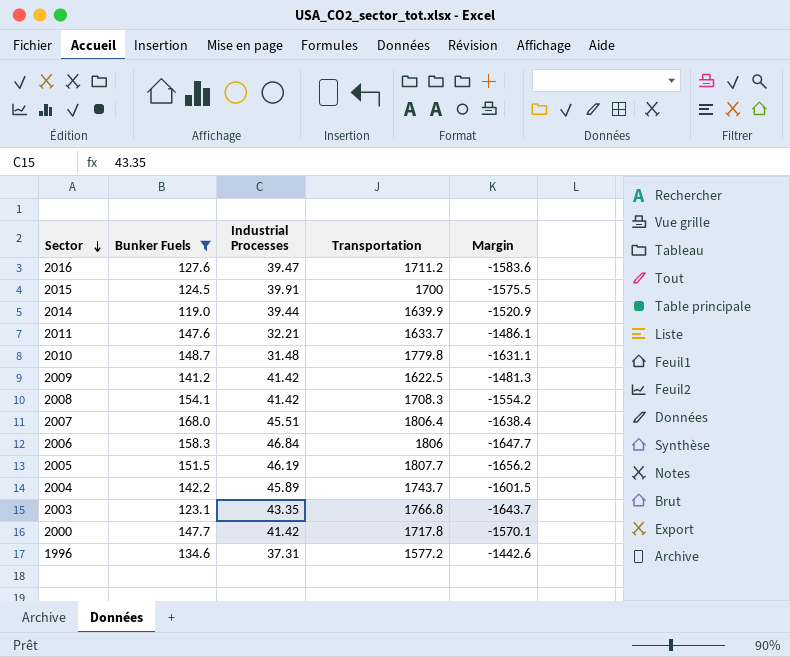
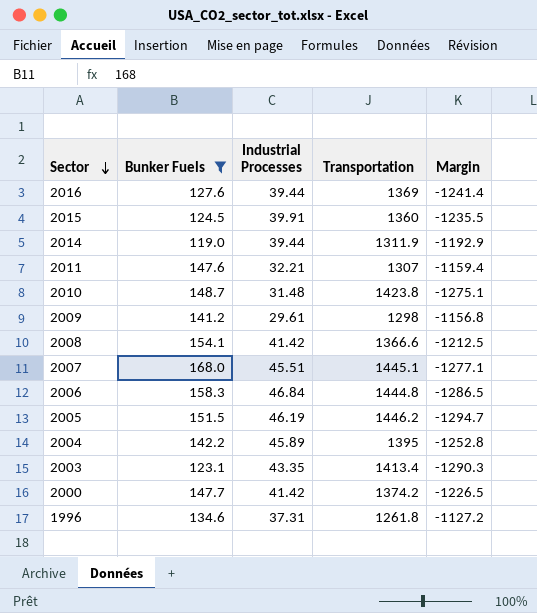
2016 | Industrial Processes: 39.47 -> 39.44
2016 | Transportation: 1711.2 -> 1369
2016 | Margin: -1583.6 -> -1241.4
2015 | Transportation: 1700 -> 1360
2015 | Margin: -1575.5 -> -1235.5
2014 | Transportation: 1639.9 -> 1311.9
2014 | Margin: -1520.9 -> -1192.9
2011 | Transportation: 1633.7 -> 1307
2011 | Margin: -1486.1 -> -1159.4
2010 | Transportation: 1779.8 -> 1423.8
2010 | Margin: -1631.1 -> -1275.1
2009 | Industrial Processes: 41.42 -> 29.61
2009 | Transportation: 1622.5 -> 1298
2009 | Margin: -1481.3 -> -1156.8
2008 | Transportation: 1708.3 -> 1366.6
2008 | Margin: -1554.2 -> -1212.5
2007 | Transportation: 1806.4 -> 1445.1
2007 | Margin: -1638.4 -> -1277.1
2006 | Transportation: 1806 -> 1444.8
2006 | Margin: -1647.7 -> -1286.5
2005 | Transportation: 1807.7 -> 1446.2
2005 | Margin: -1656.2 -> -1294.7
2004 | Transportation: 1743.7 -> 1395
2004 | Margin: -1601.5 -> -1252.8
2003 | Transportation: 1766.8 -> 1413.4
2003 | Margin: -1643.7 -> -1290.3
2000 | Transportation: 1717.8 -> 1374.2
2000 | Margin: -1570.1 -> -1226.5
1996 | Transportation: 1577.2 -> 1261.8
1996 | Margin: -1442.6 -> -1127.2

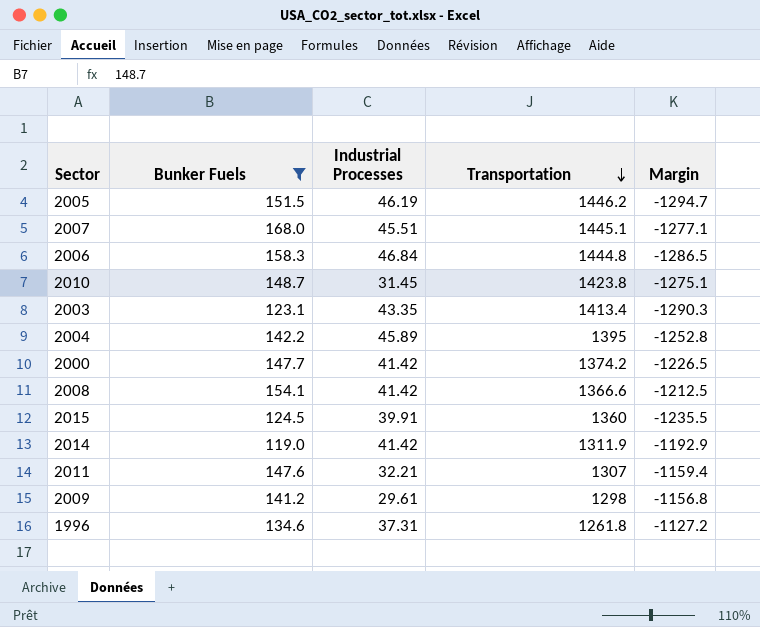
row order: Sector descending -> Transportation descending
row 2016: 127.6 | 39.44 | 1369 | -1241.4 -> none
2010 | Industrial Processes: 31.48 -> 31.45
2014 | Industrial Processes: 39.44 -> 41.42

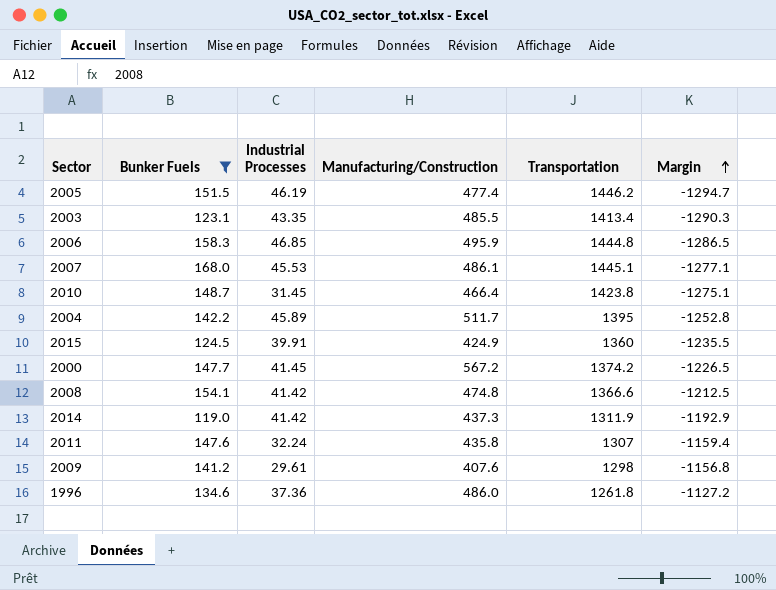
row order: Transportation descending -> Margin ascending
column Manufacturing/Construction | position: none -> 4
2006 | Industrial Processes: 46.84 -> 46.85
2007 | Industrial Processes: 45.51 -> 45.53
2000 | Industrial Processes: 41.42 -> 41.45
2011 | Industrial Processes: 32.21 -> 32.24
1996 | Industrial Processes: 37.31 -> 37.36

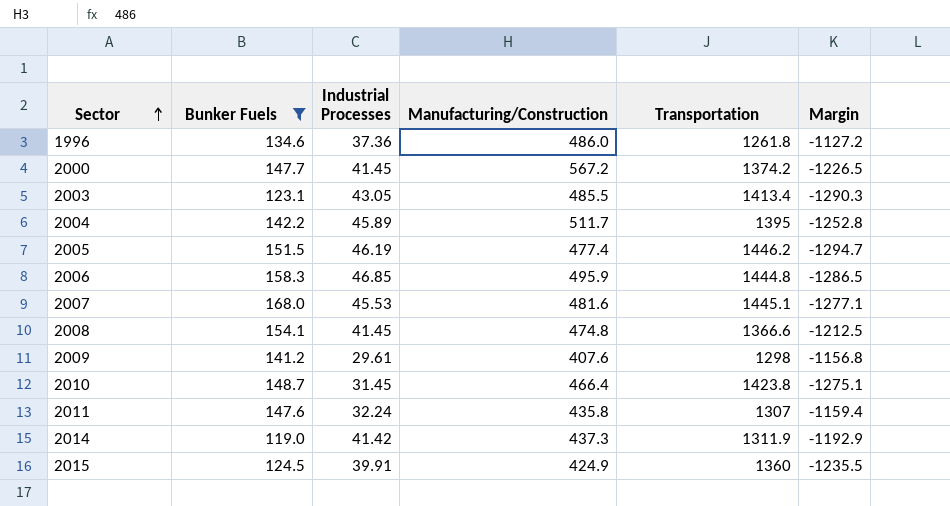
row order: Margin ascending -> Sector ascending
2003 | Industrial Processes: 43.35 -> 43.05
2007 | Manufacturing/Construction: 486.1 -> 481.6
2008 | Industrial Processes: 41.42 -> 41.45

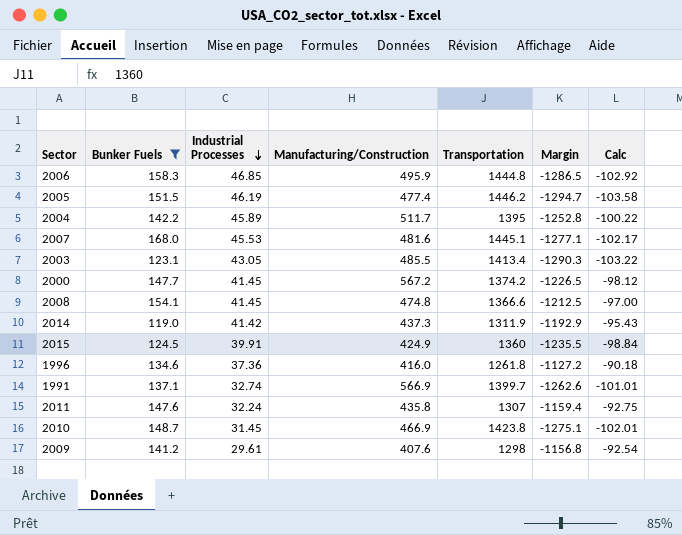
row order: Sector ascending -> Industrial Processes descending
column Calc | formula: none -> [Margin] * 0.08
1996 | Manufacturing/Construction: 486.0 -> 416.0
row 1991: none -> 137.1 | 32.74 | 566.9 | 1399.7 | -1262.6 | -101.01
2010 | Manufacturing/Construction: 466.4 -> 466.9

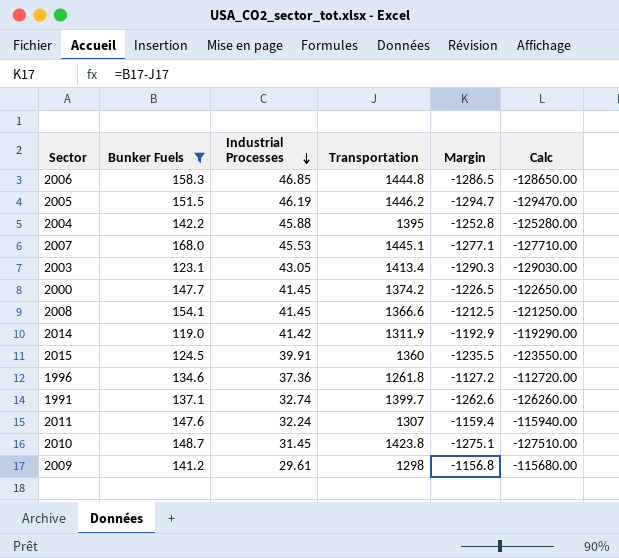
column Manufacturing/Construction | position: 4 -> none
column Calc | formula: [Margin] * 0.08 -> [Margin] * 100
2004 | Industrial Processes: 45.89 -> 45.88

